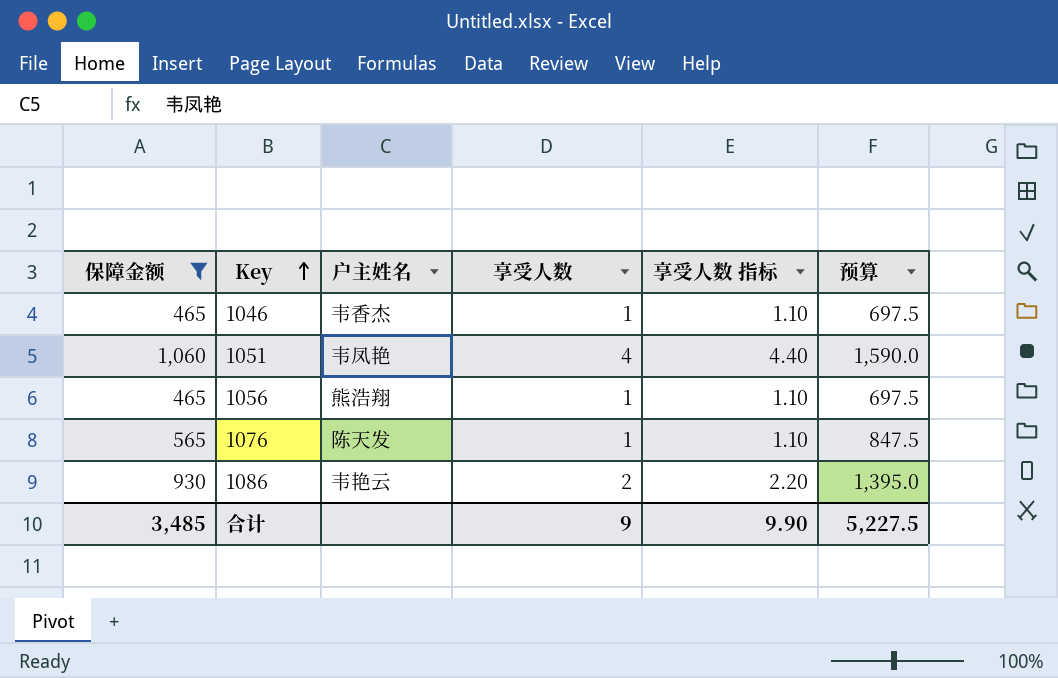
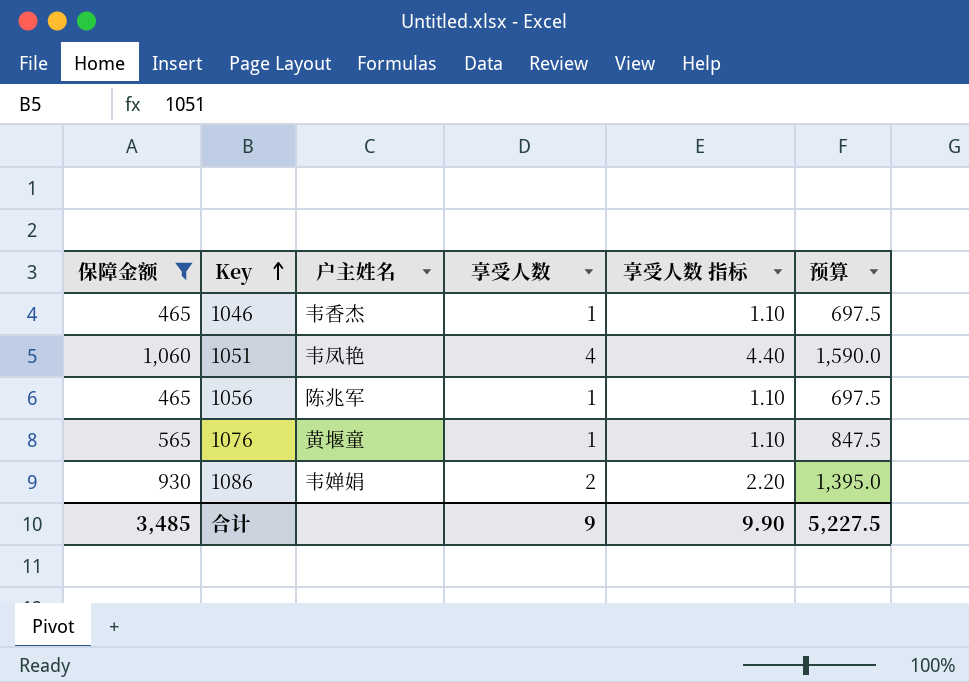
1056 | 户主姓名: 熊浩翔 -> 陈兆军
1076 | 户主姓名: 陈天发 -> 黄堰童
1086 | 户主姓名: 韦艳云 -> 韦婵娟

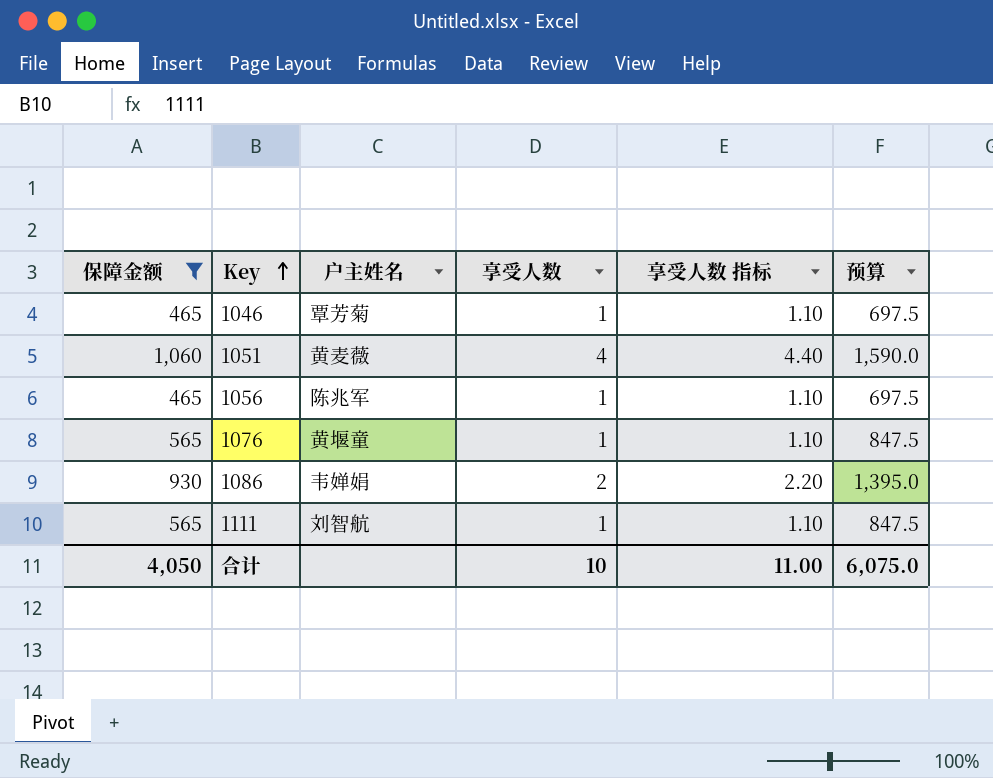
1046 | 户主姓名: 韦香杰 -> 覃芳菊
1051 | 户主姓名: 韦凤艳 -> 黄麦薇
row 1111: none -> 565 | 刘智航 | 1 | 1.10 | 847.5
合计 | 保障金额: 3,485 -> 4,050
合计 | 享受人数: 9 -> 10
合计 | 享受人数 指标: 9.90 -> 11.00
合计 | 预算: 5,227.5 -> 6,075.0

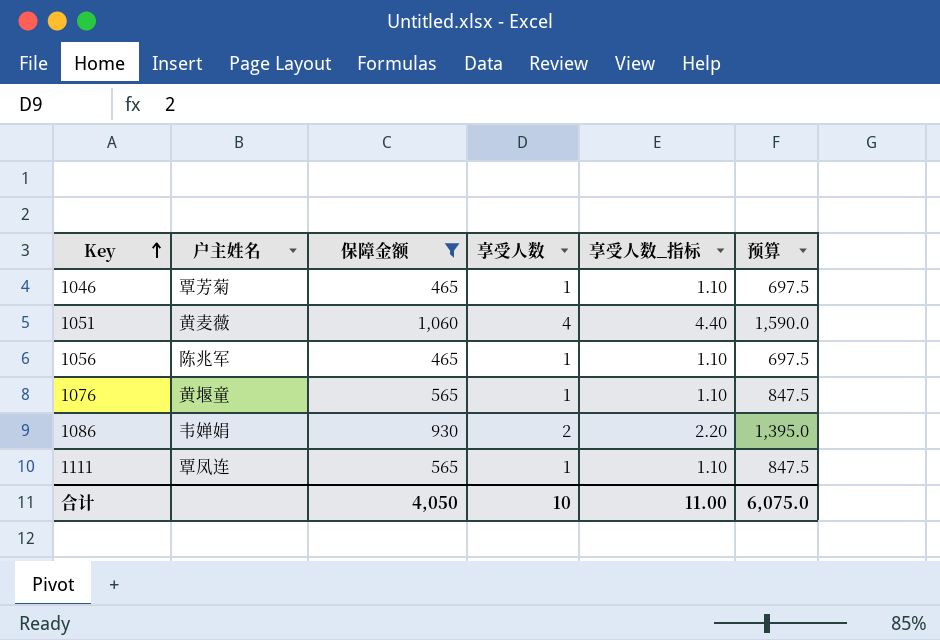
column 保障金额 | position: 1 -> 3
column name: 享受人数 指标 -> 享受人数_指标
1111 | 户主姓名: 刘智航 -> 覃凤连

